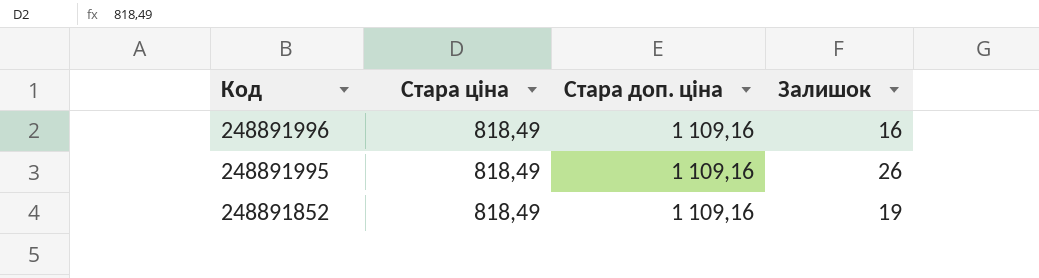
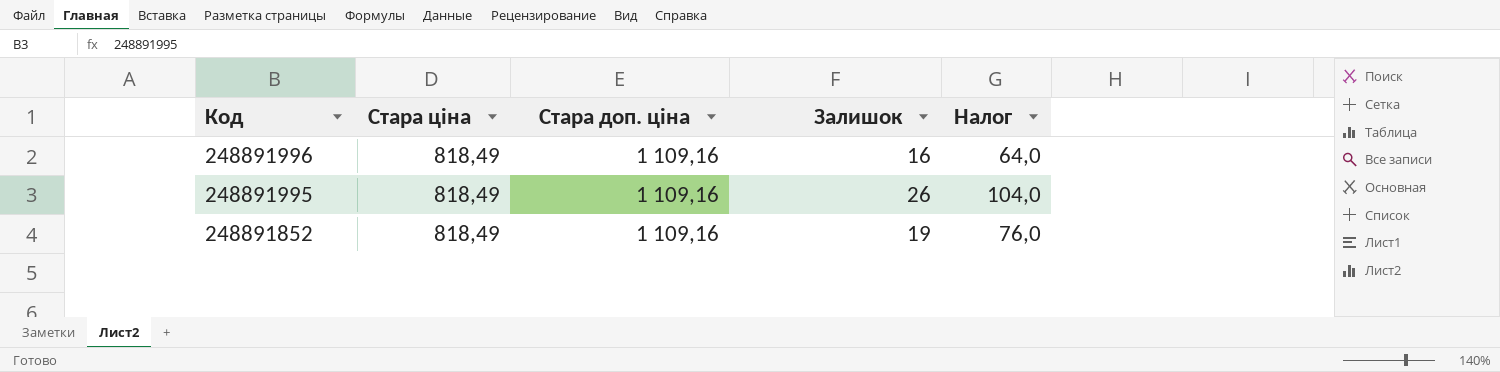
column Налог | formula: none -> [Залишок] * 4

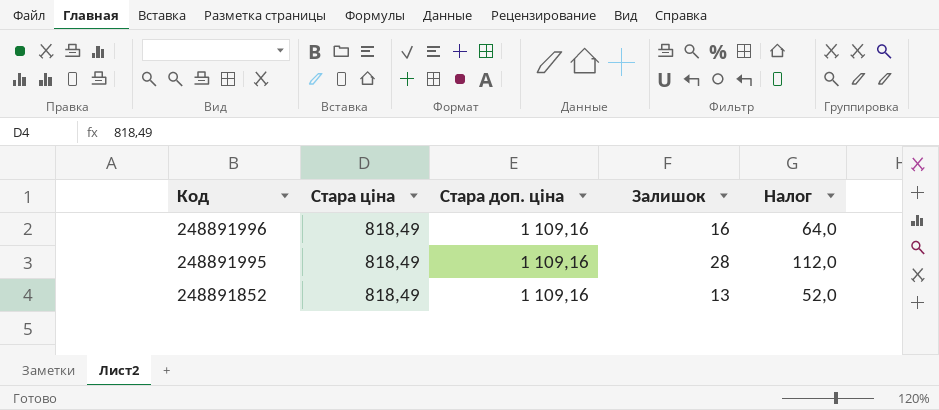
248891995 | Залишок: 26 -> 28
248891995 | Налог: 104,0 -> 112,0
248891852 | Залишок: 19 -> 13
248891852 | Налог: 76,0 -> 52,0

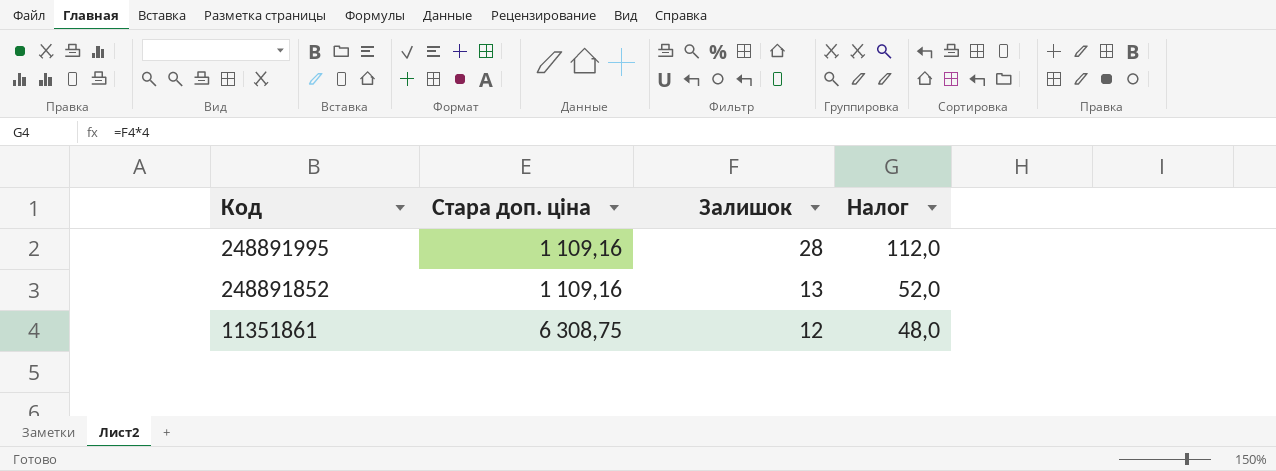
column Стара ціна | position: 2 -> none
row 248891996: 818,49 | 1 109,16 | 16 | 64,0 -> none
row 11351861: none -> 6 308,75 | 12 | 48,0

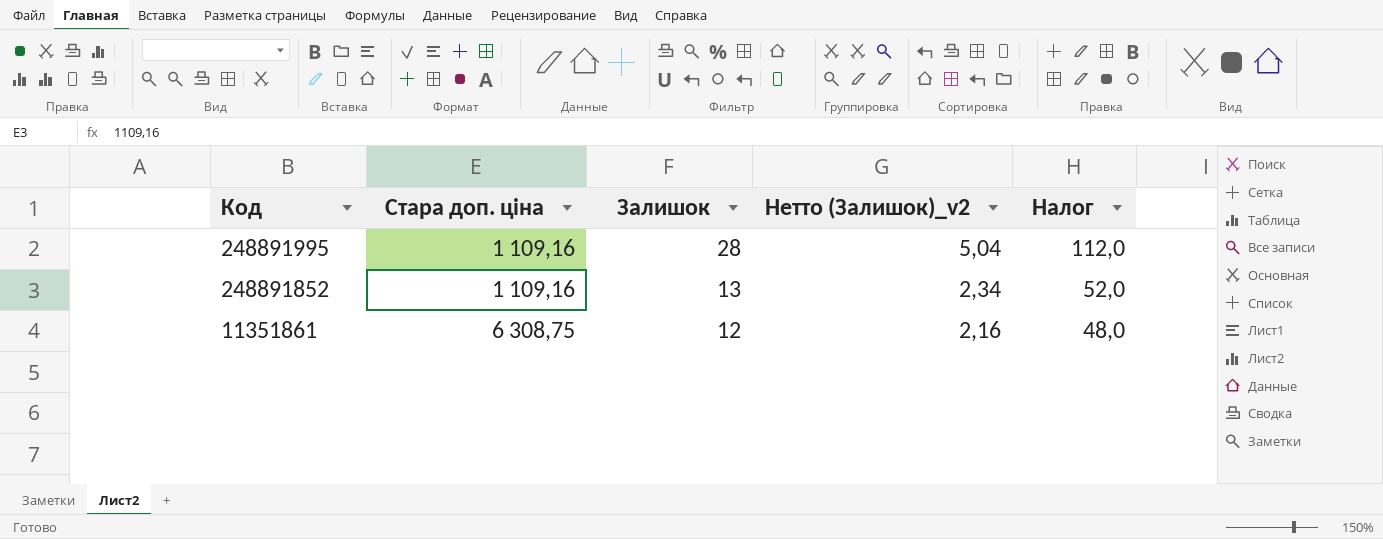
column Нетто (Залишок)_v2 | formula: none -> [Залишок] * 0,18

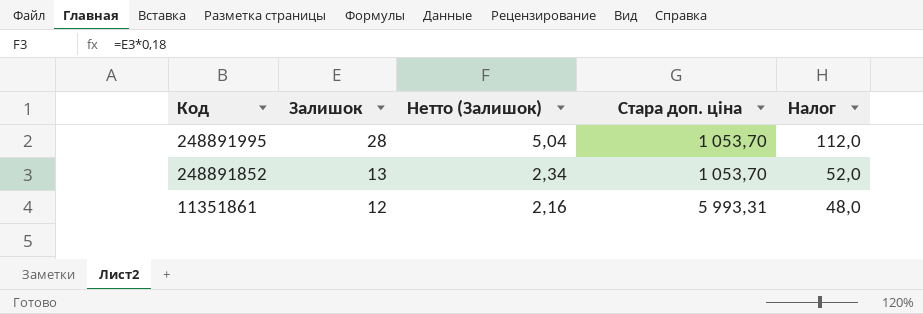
column name: Нетто (Залишок)_v2 -> Нетто (Залишок)
column Стара доп. ціна | position: 2 -> 4
248891995 | Стара доп. ціна: 1 109,16 -> 1 053,70
248891852 | Стара доп. ціна: 1 109,16 -> 1 053,70
11351861 | Стара доп. ціна: 6 308,75 -> 5 993,31

